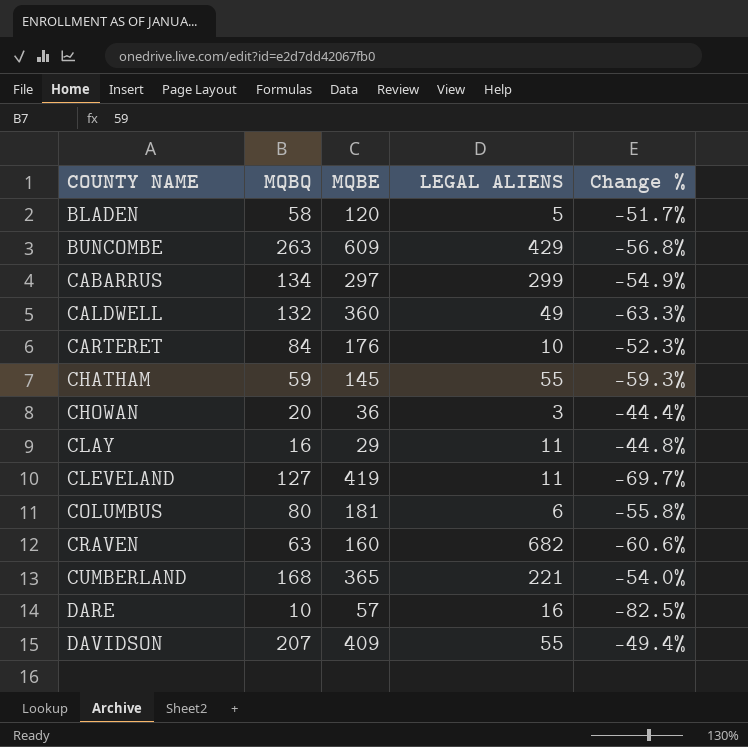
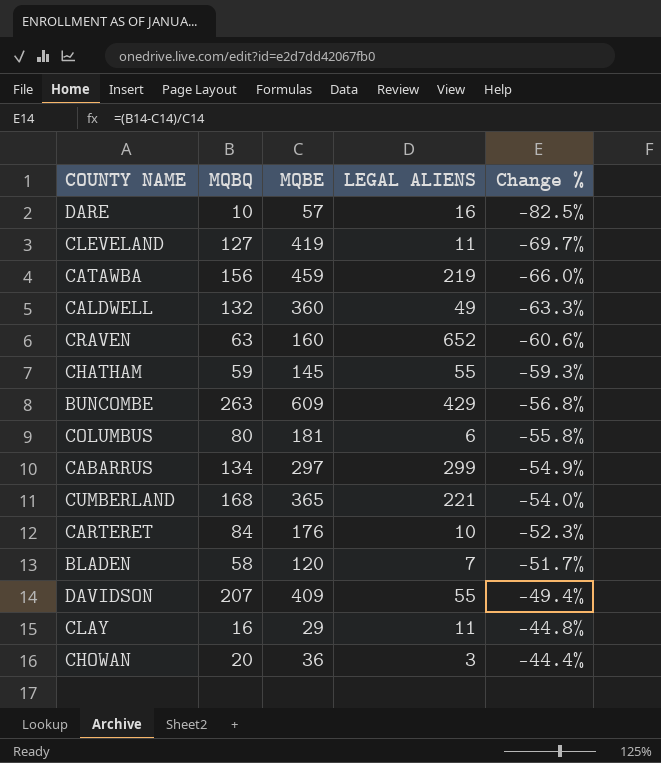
row order: COUNTY NAME ascending -> Change % ascending
row CATAWBA: none -> 156 | 459 | 219 | -66.0%
CRAVEN | LEGAL ALIENS: 682 -> 652
BLADEN | LEGAL ALIENS: 5 -> 7

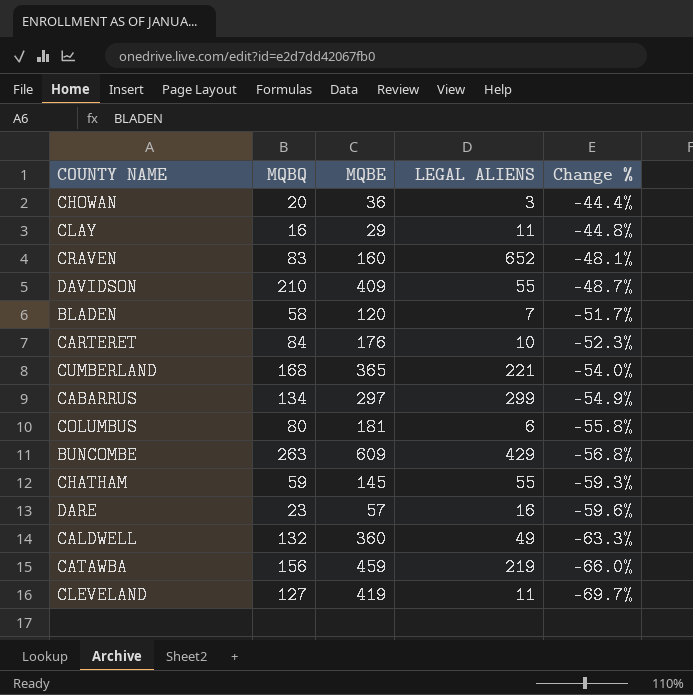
row order: Change % ascending -> Change % descending
CRAVEN | MQBQ: 63 -> 83
CRAVEN | Change %: -60.6% -> -48.1%
DAVIDSON | MQBQ: 207 -> 210
DAVIDSON | Change %: -49.4% -> -48.7%
DARE | MQBQ: 10 -> 23
DARE | Change %: -82.5% -> -59.6%

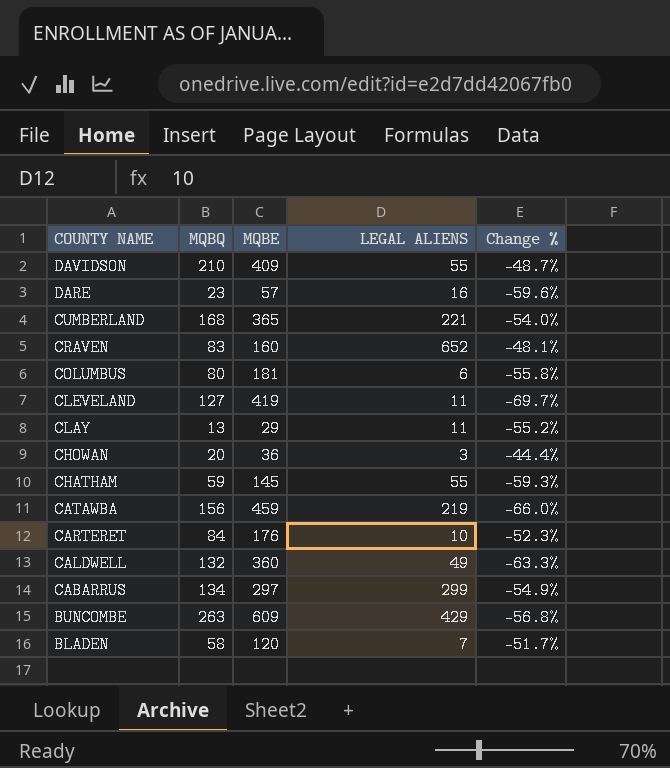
row order: Change % descending -> COUNTY NAME descending
CLAY | MQBQ: 16 -> 13
CLAY | Change %: -44.8% -> -55.2%

